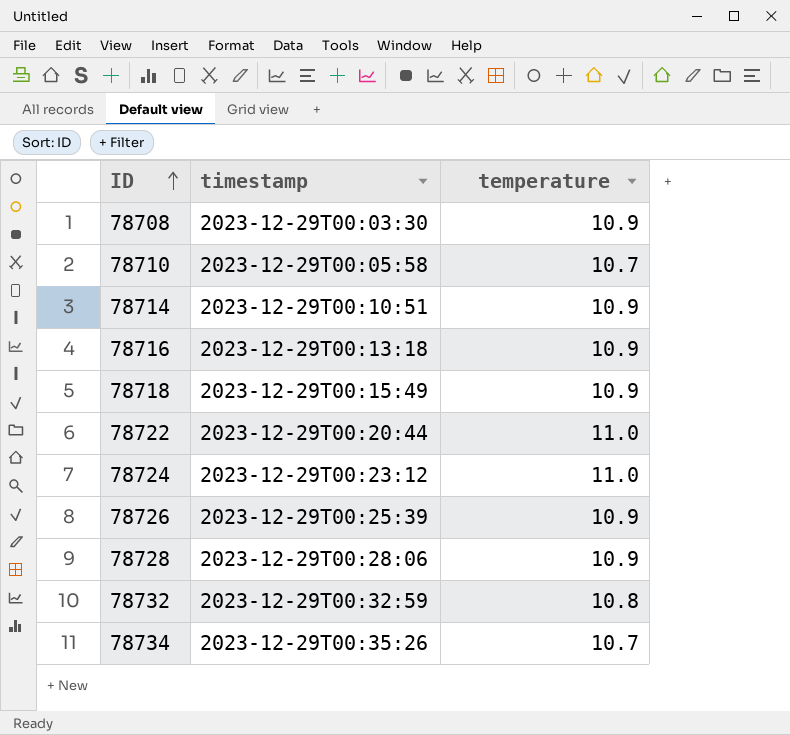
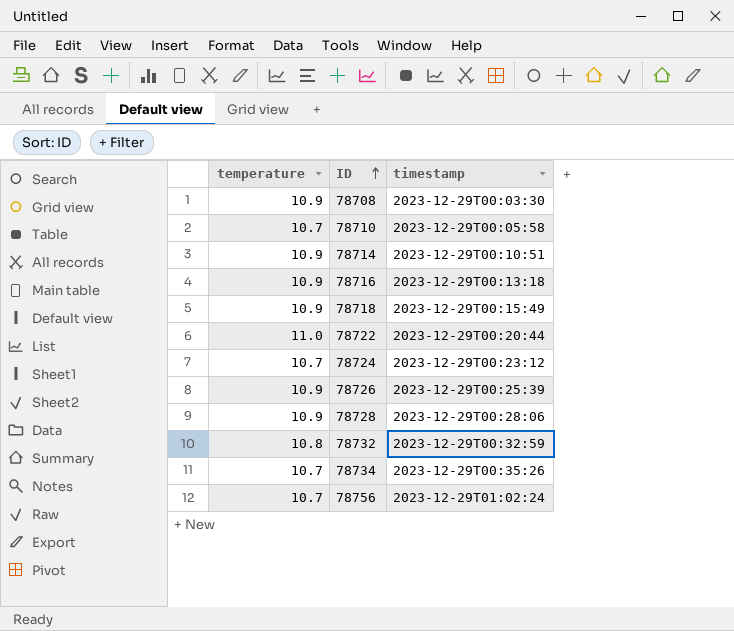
column temperature | position: 3 -> 1
78724 | temperature: 11.0 -> 10.7
row 78756: none -> 10.7 | 2023-12-29T01:02:24

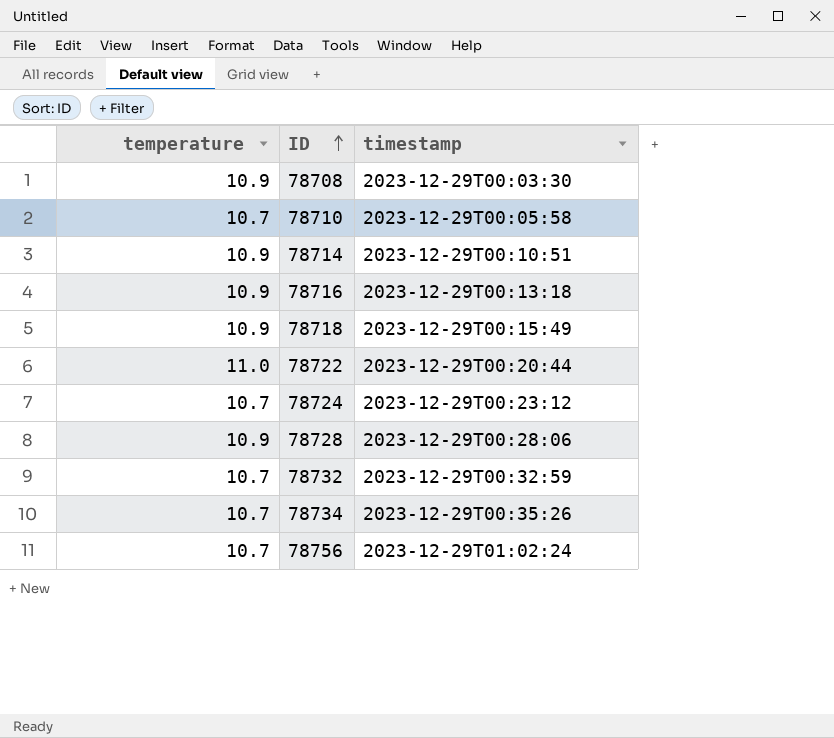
row 78726: 10.9 | 2023-12-29T00:25:39 -> none
78732 | temperature: 10.8 -> 10.7

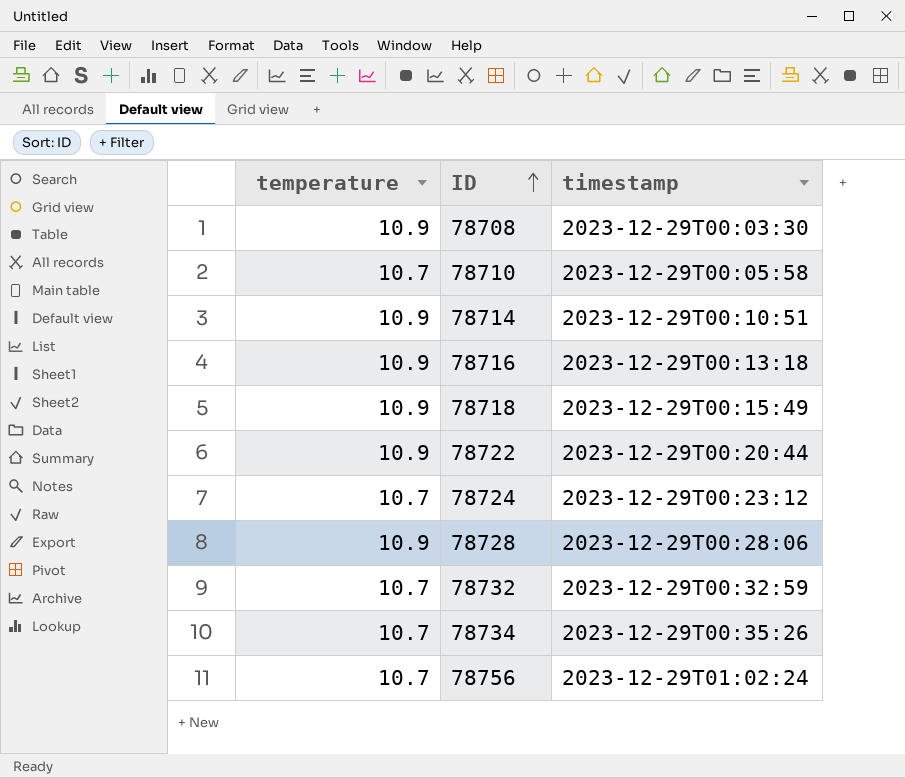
78722 | temperature: 11.0 -> 10.9

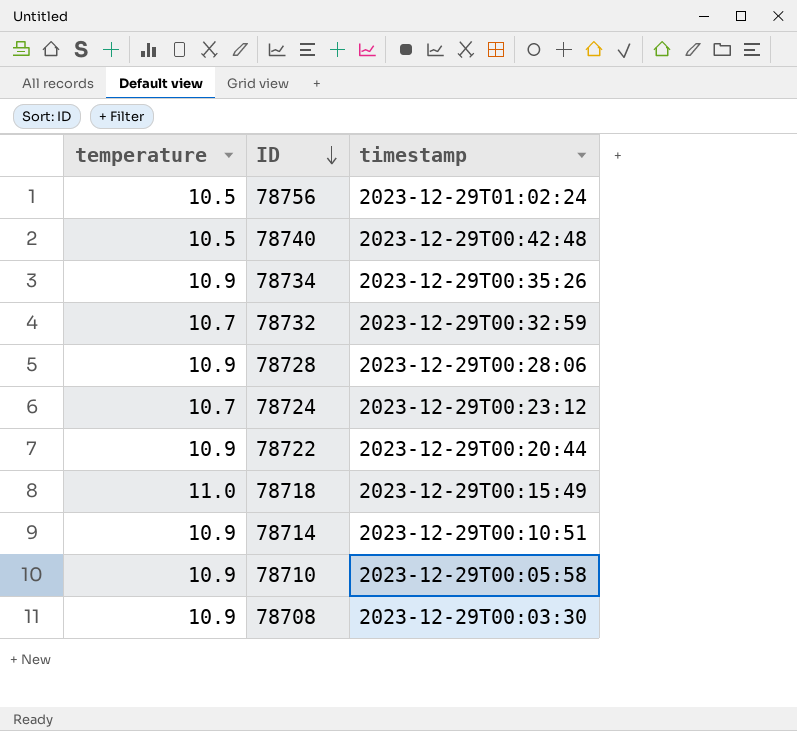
row order: ID ascending -> ID descending
row 78716: 10.9 | 2023-12-29T00:13:18 -> none
78756 | temperature: 10.7 -> 10.5
row 78740: none -> 10.5 | 2023-12-29T00:42:48
78734 | temperature: 10.7 -> 10.9
78718 | temperature: 10.9 -> 11.0
78710 | temperature: 10.7 -> 10.9

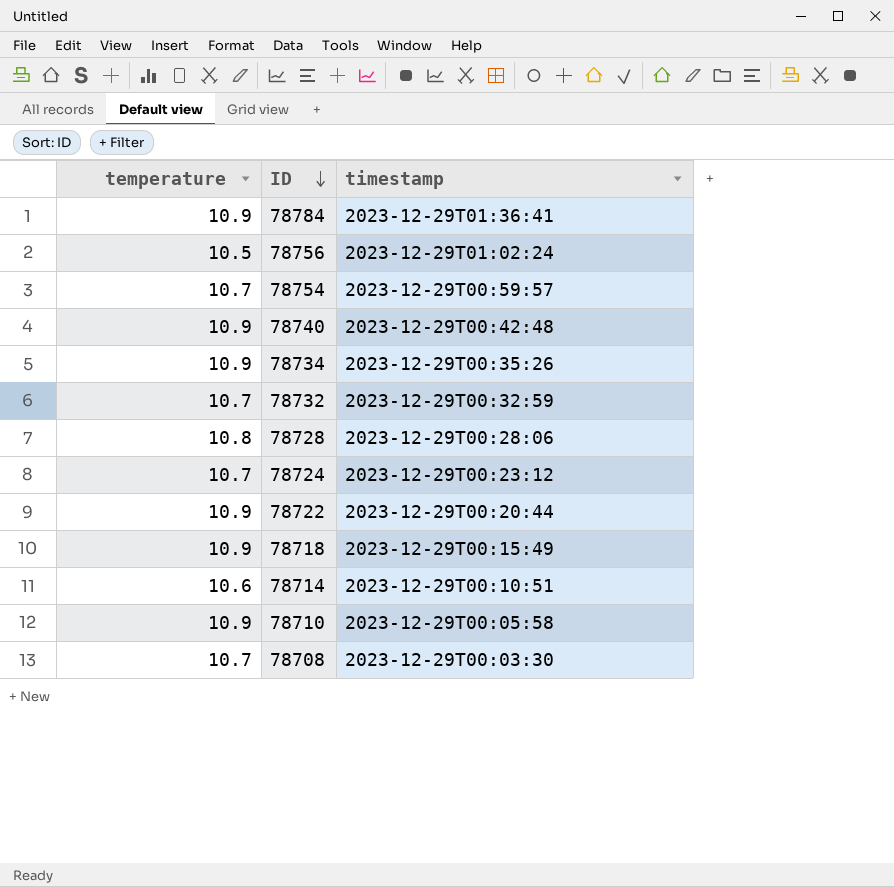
row 78784: none -> 10.9 | 2023-12-29T01:36:41
row 78754: none -> 10.7 | 2023-12-29T00:59:57
78740 | temperature: 10.5 -> 10.9
78728 | temperature: 10.9 -> 10.8
78718 | temperature: 11.0 -> 10.9
78714 | temperature: 10.9 -> 10.6
78708 | temperature: 10.9 -> 10.7

